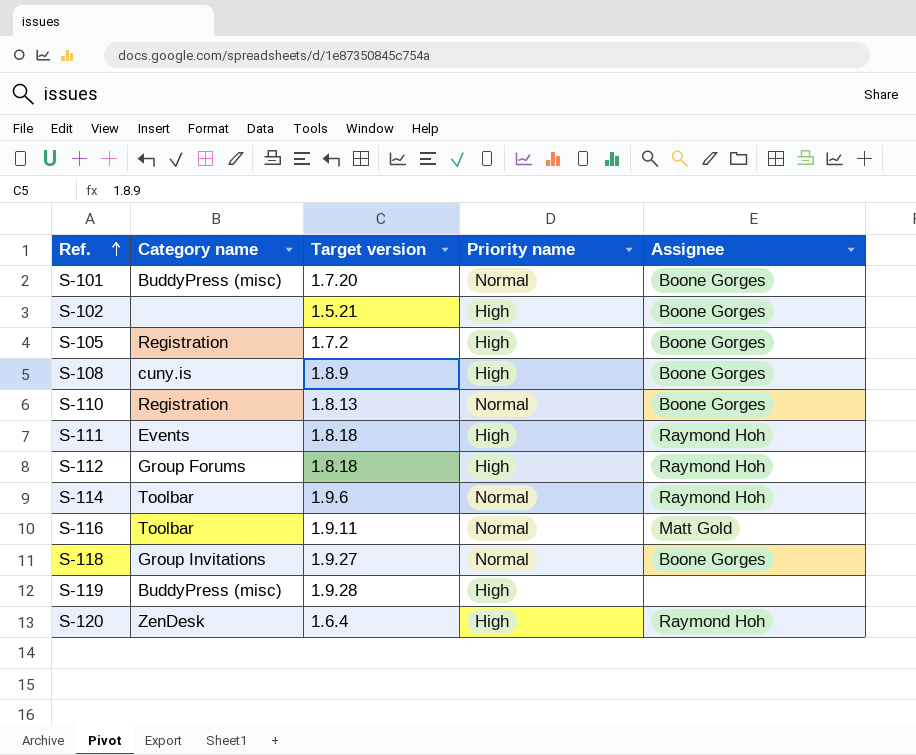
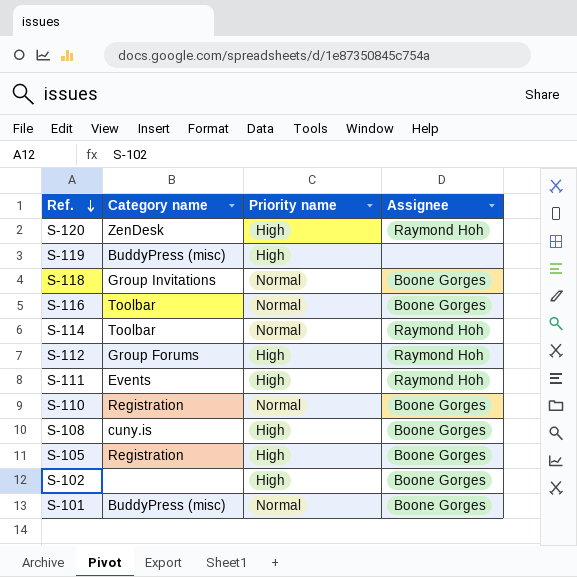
row order: Ref. ascending -> Ref. descending
column Target version | position: 3 -> none
S-116 | Assignee: Matt Gold -> Boone Gorges

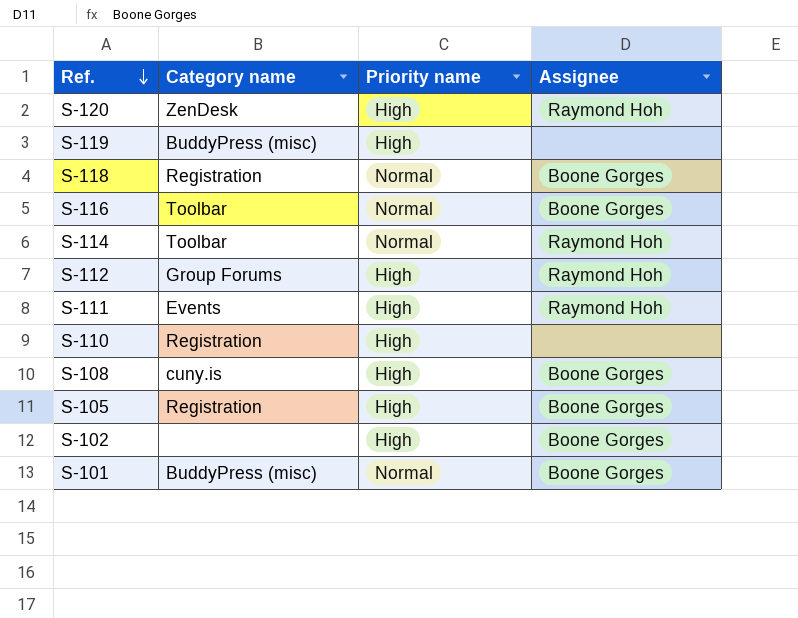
S-118 | Category name: Group Invitations -> Registration
S-110 | Priority name: Normal -> High
S-110 | Assignee: Boone Gorges -> none

